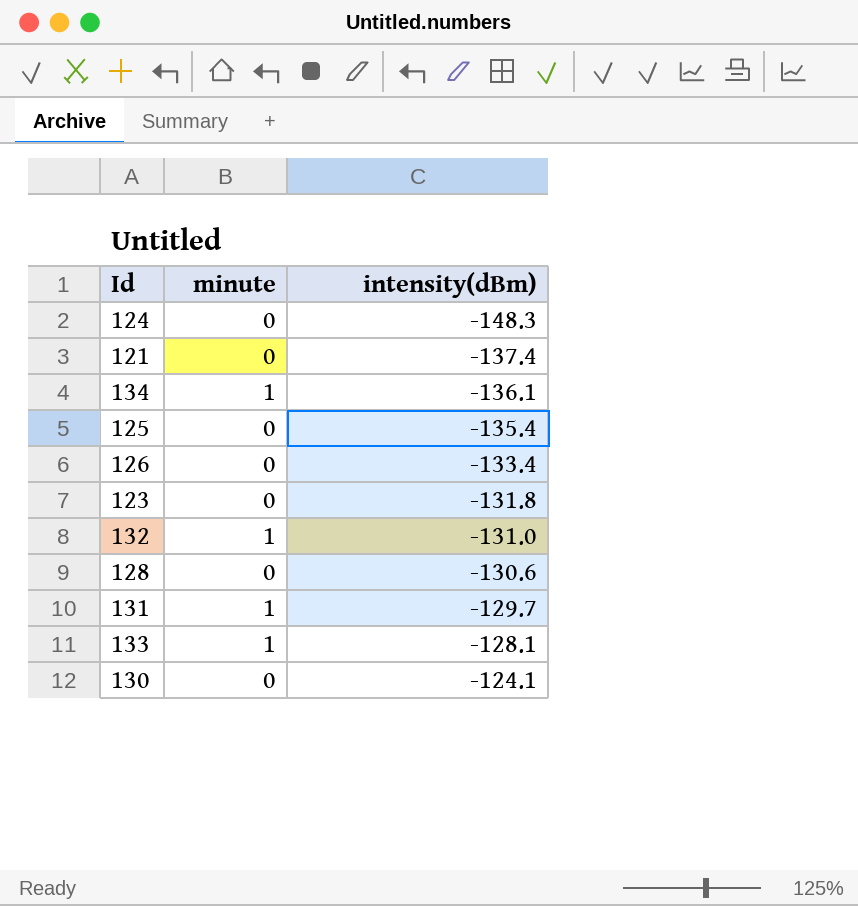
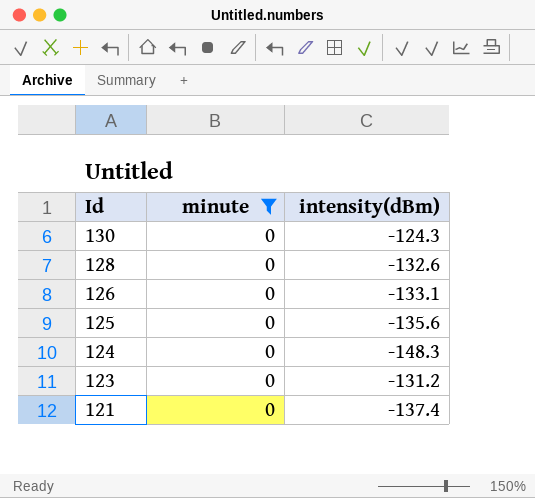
filter: none -> minute = 0
row order: intensity(dBm) ascending -> Id descending
130 | intensity(dBm): -124.1 -> -124.3
128 | intensity(dBm): -130.6 -> -132.6
126 | intensity(dBm): -133.4 -> -133.1
125 | intensity(dBm): -135.4 -> -135.6
123 | intensity(dBm): -131.8 -> -131.2

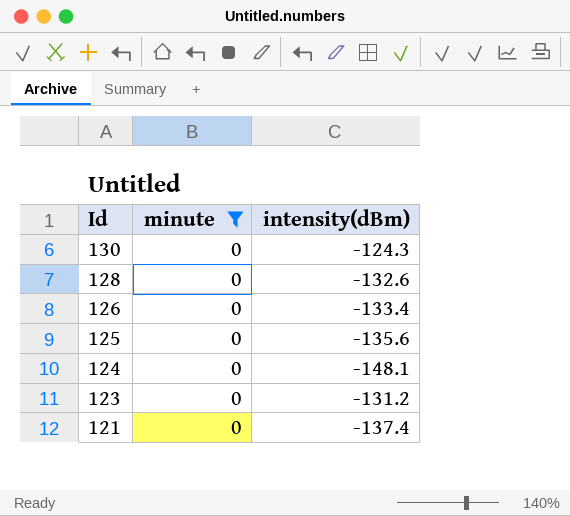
126 | intensity(dBm): -133.1 -> -133.4
124 | intensity(dBm): -148.3 -> -148.1

